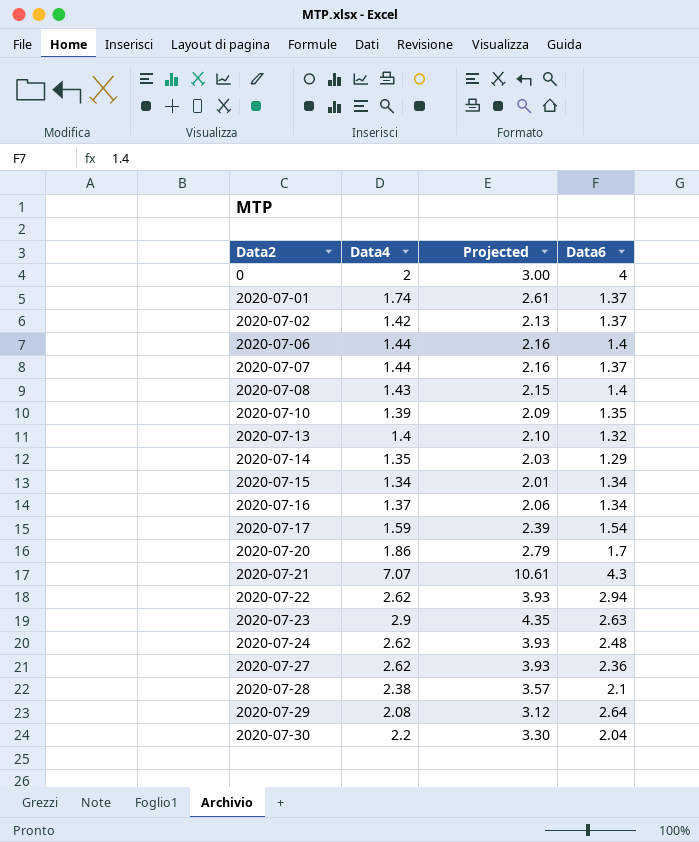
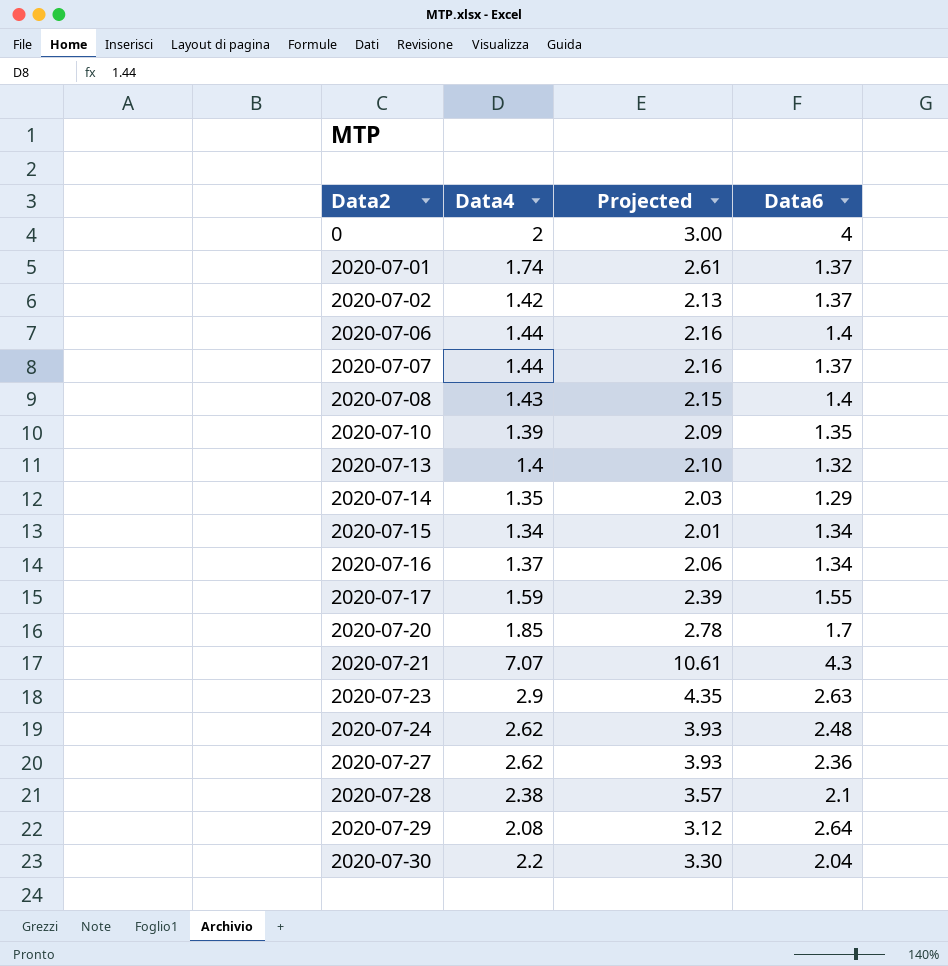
row 2020-07-22: 2.62 | 3.93 | 2.94 -> none
2020-07-17 | Data6: 1.54 -> 1.55
2020-07-20 | Data4: 1.86 -> 1.85
2020-07-20 | Projected: 2.79 -> 2.78

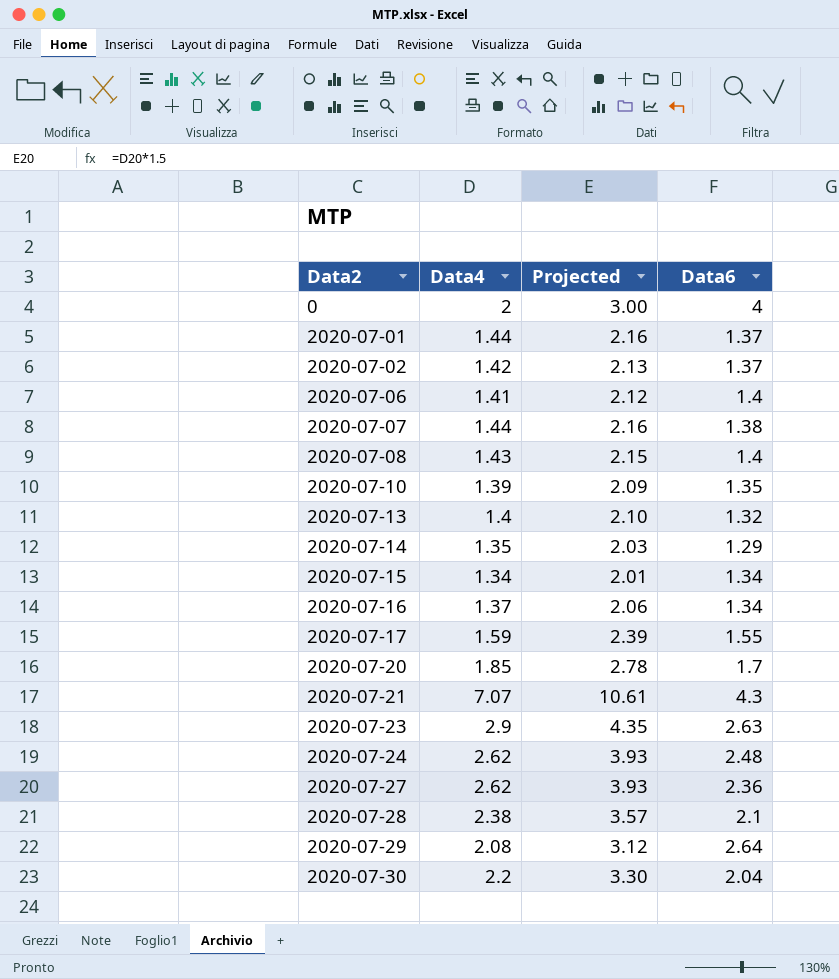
2020-07-01 | Data4: 1.74 -> 1.44
2020-07-01 | Projected: 2.61 -> 2.16
2020-07-06 | Data4: 1.44 -> 1.41
2020-07-06 | Projected: 2.16 -> 2.12
2020-07-07 | Data6: 1.37 -> 1.38

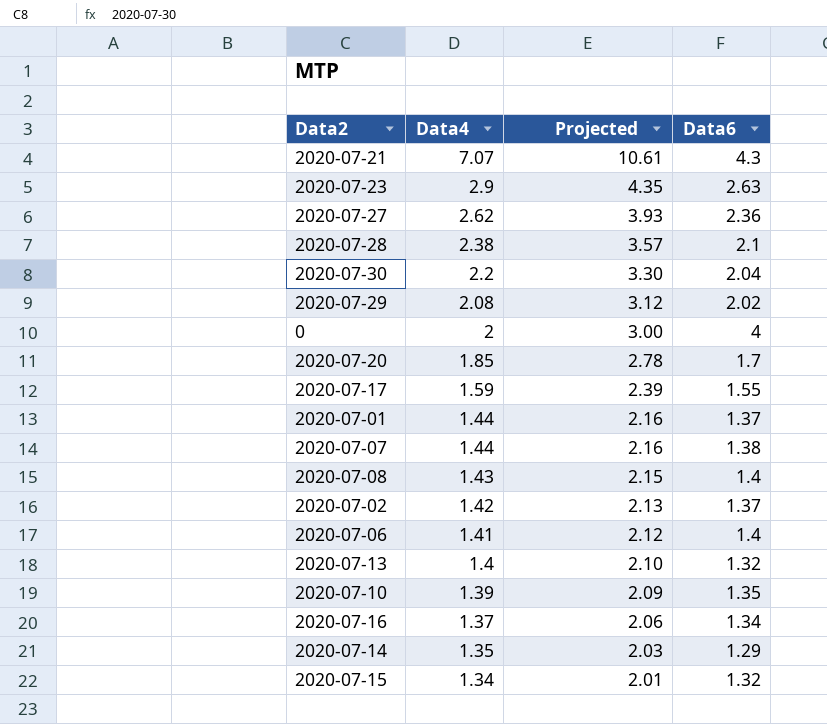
row order: Data2 ascending -> Data4 descending
row 2020-07-24: 2.62 | 3.93 | 2.48 -> none
2020-07-29 | Data6: 2.64 -> 2.02
2020-07-15 | Data6: 1.34 -> 1.32

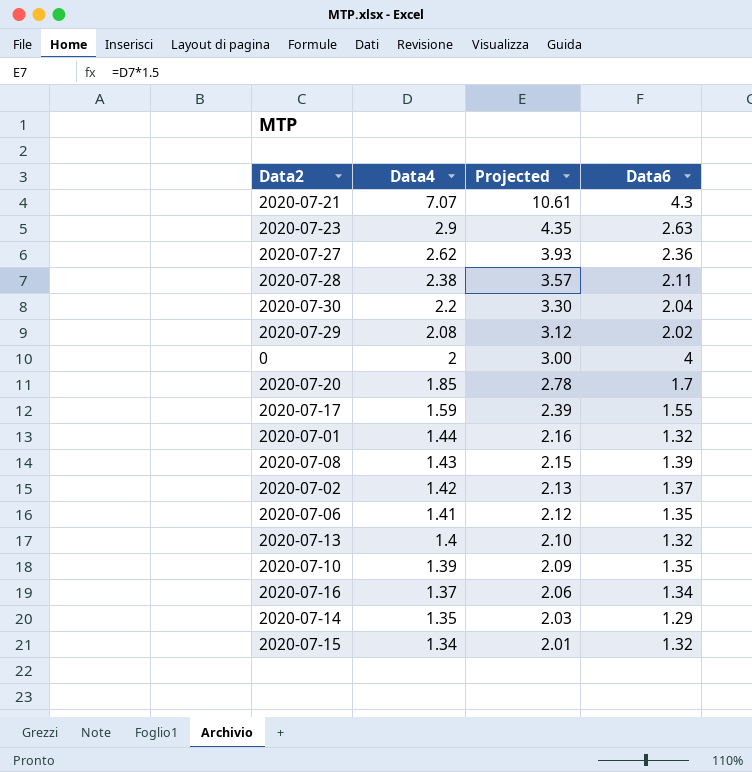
row 2020-07-07: 1.44 | 2.16 | 1.38 -> none
2020-07-28 | Data6: 2.1 -> 2.11
2020-07-01 | Data6: 1.37 -> 1.32
2020-07-08 | Data6: 1.4 -> 1.39
2020-07-06 | Data6: 1.4 -> 1.35

